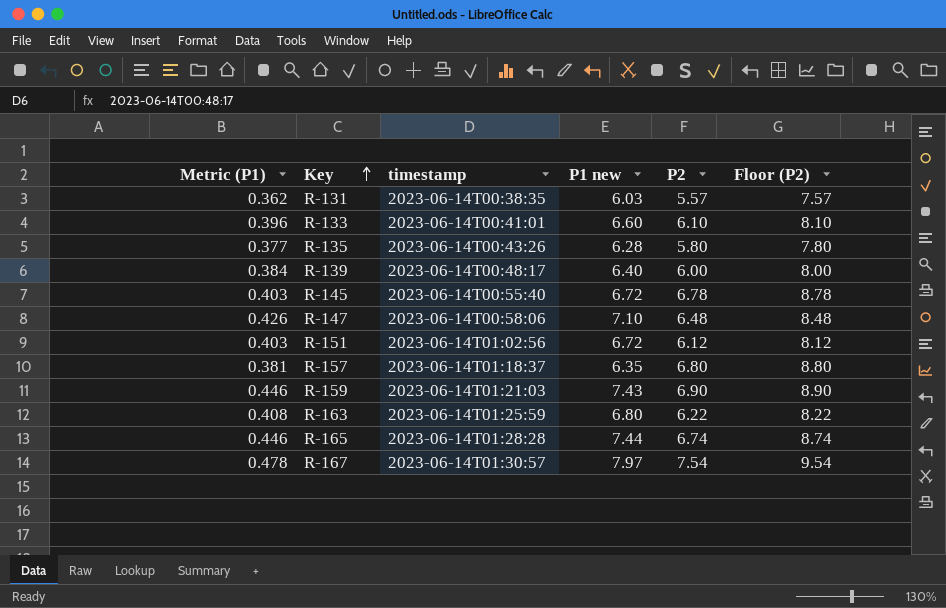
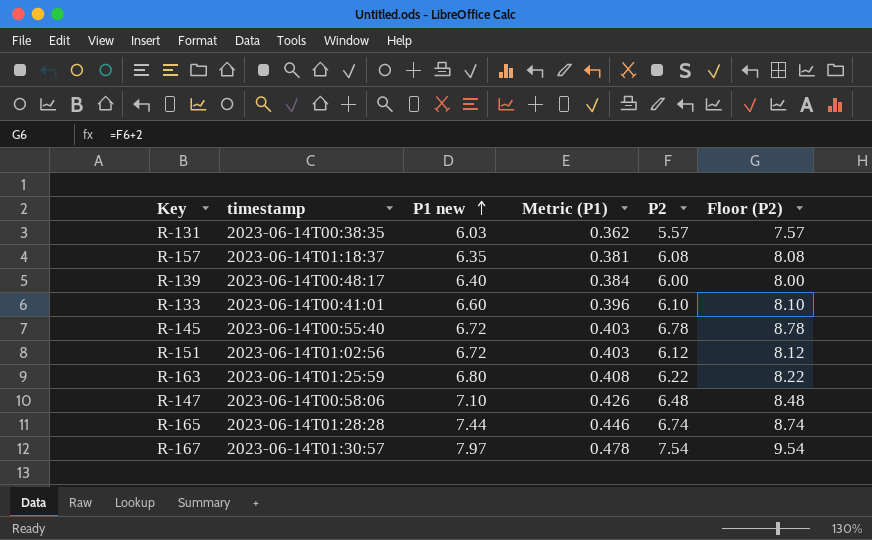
row order: Key ascending -> P1 new ascending
column Metric (P1) | position: 1 -> 4
row R-135: 0.377 | 2023-06-14T00:43:26 | 6.28 | 5.80 | 7.80 -> none
row R-159: 0.446 | 2023-06-14T01:21:03 | 7.43 | 6.90 | 8.90 -> none
R-157 | P2: 6.80 -> 6.08
R-157 | Floor (P2): 8.80 -> 8.08

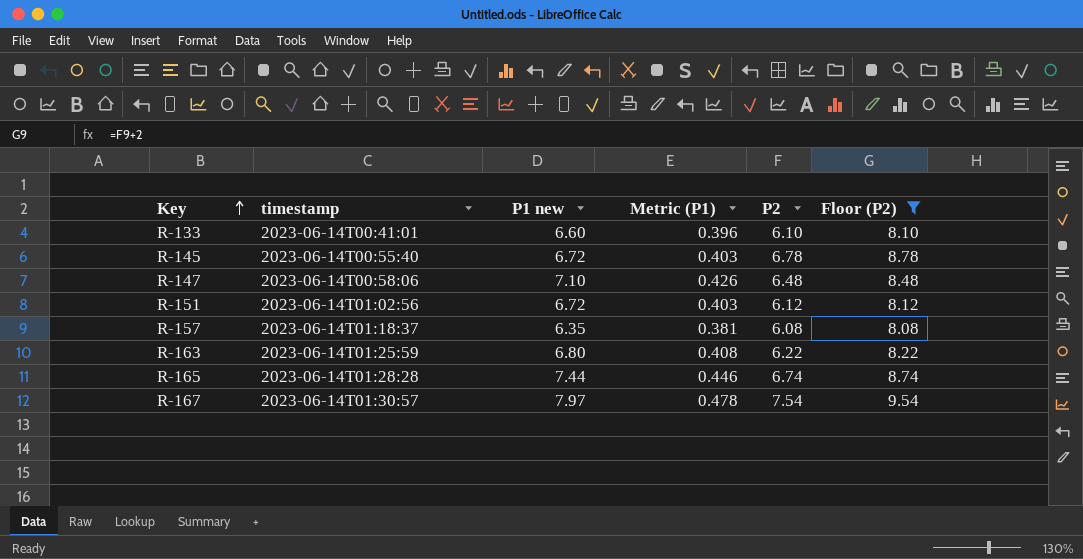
filter: none -> Floor (P2) >= 8.08
row order: P1 new ascending -> Key ascending

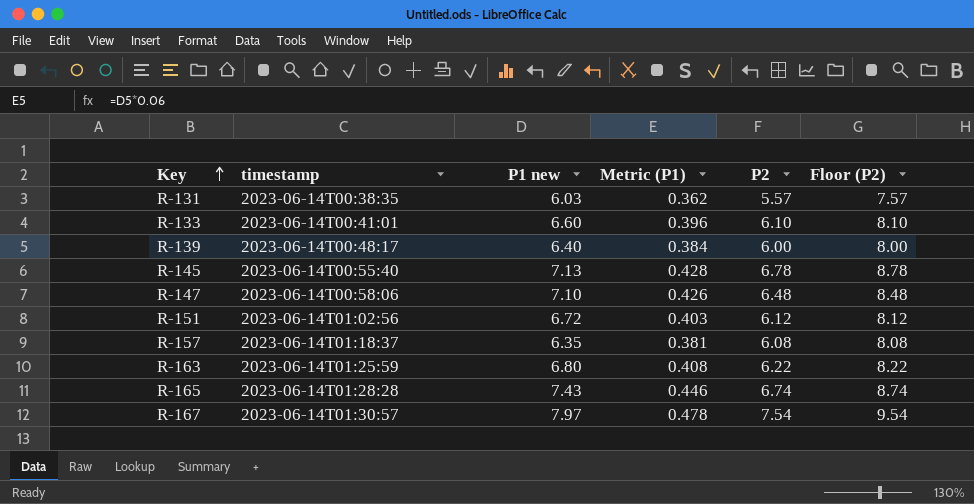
filter: Floor (P2) >= 8.08 -> none
R-145 | P1 new: 6.72 -> 7.13
R-145 | Metric (P1): 0.403 -> 0.428
R-165 | P1 new: 7.44 -> 7.43

